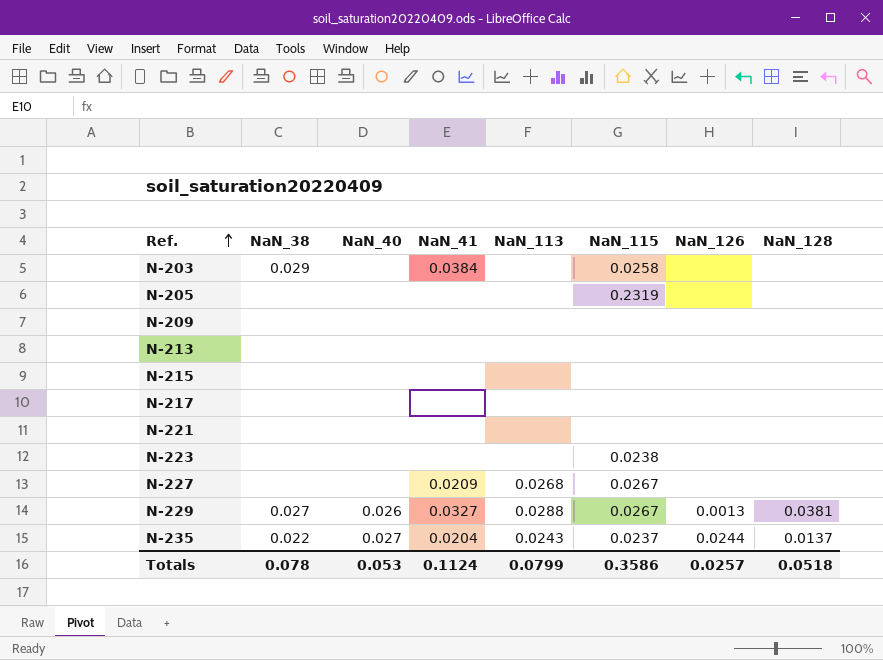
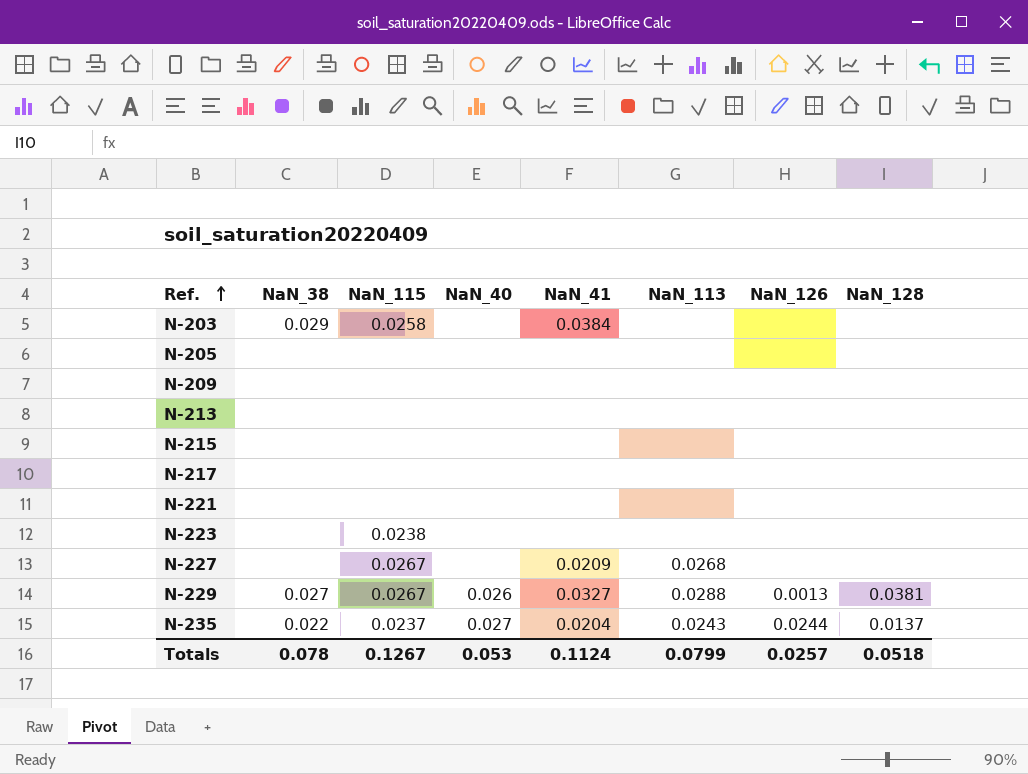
column NaN_115 | position: 6 -> 3
N-205 | NaN_115: 0.2319 -> none
Totals | NaN_115: 0.3586 -> 0.1267

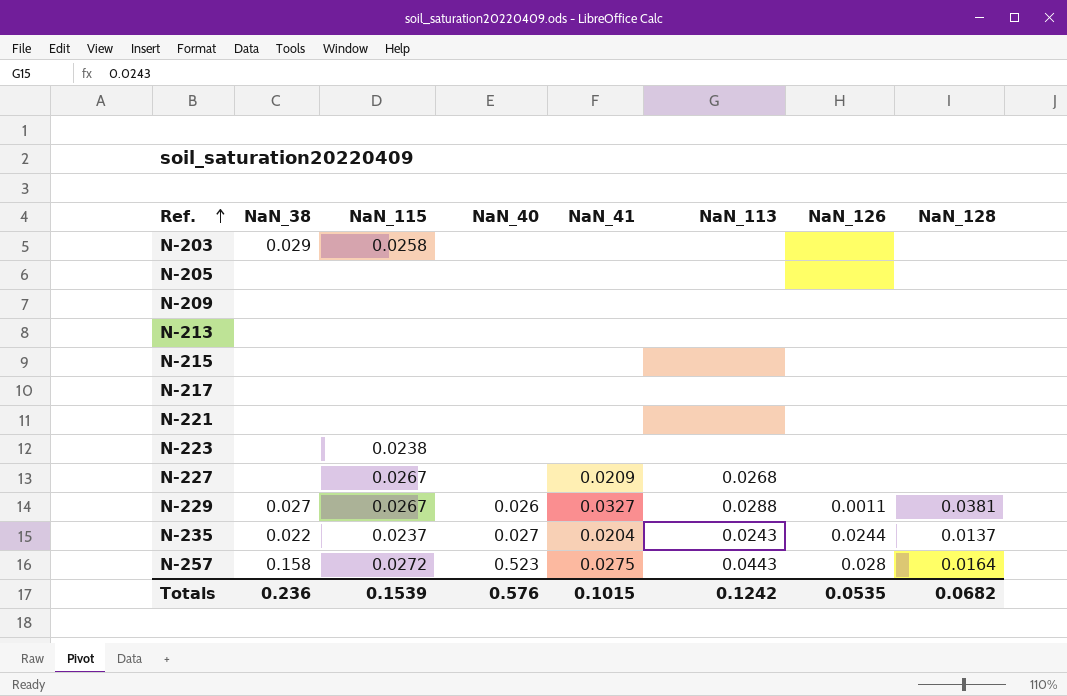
N-203 | NaN_41: 0.0384 -> none
N-229 | NaN_126: 0.0013 -> 0.0011
row N-257: none -> 0.158 | 0.0272 | 0.523 | 0.0275 | 0.0443 | 0.028 | 0.0164
Totals | NaN_38: 0.078 -> 0.236
Totals | NaN_115: 0.1267 -> 0.1539
Totals | NaN_40: 0.053 -> 0.576
Totals | NaN_41: 0.1124 -> 0.1015
Totals | NaN_113: 0.0799 -> 0.1242
Totals | NaN_126: 0.0257 -> 0.0535
Totals | NaN_128: 0.0518 -> 0.0682

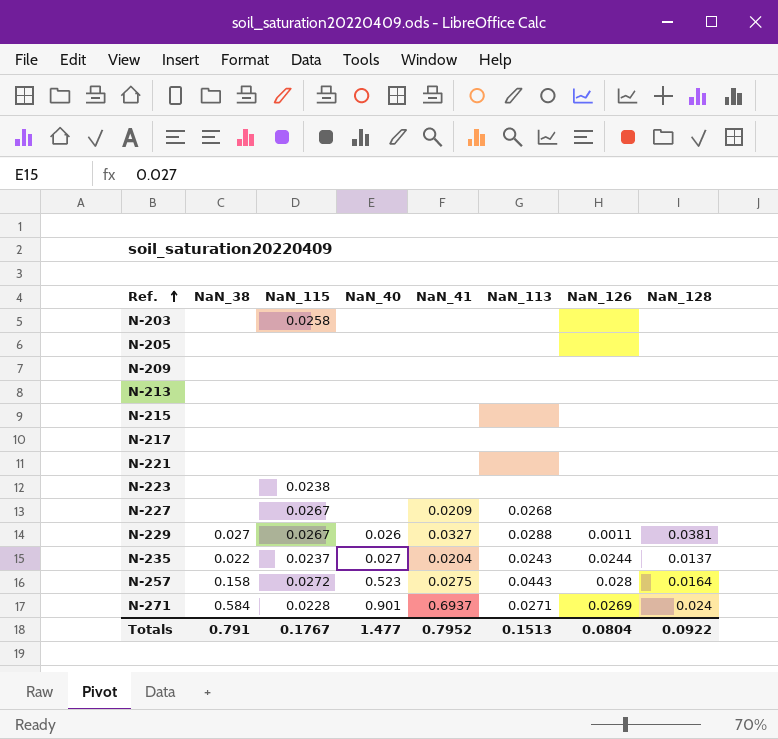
N-203 | NaN_38: 0.029 -> none
row N-271: none -> 0.584 | 0.0228 | 0.901 | 0.6937 | 0.0271 | 0.0269 | 0.024
Totals | NaN_38: 0.236 -> 0.791
Totals | NaN_115: 0.1539 -> 0.1767
Totals | NaN_40: 0.576 -> 1.477
Totals | NaN_41: 0.1015 -> 0.7952
Totals | NaN_113: 0.1242 -> 0.1513
Totals | NaN_126: 0.0535 -> 0.0804
Totals | NaN_128: 0.0682 -> 0.0922

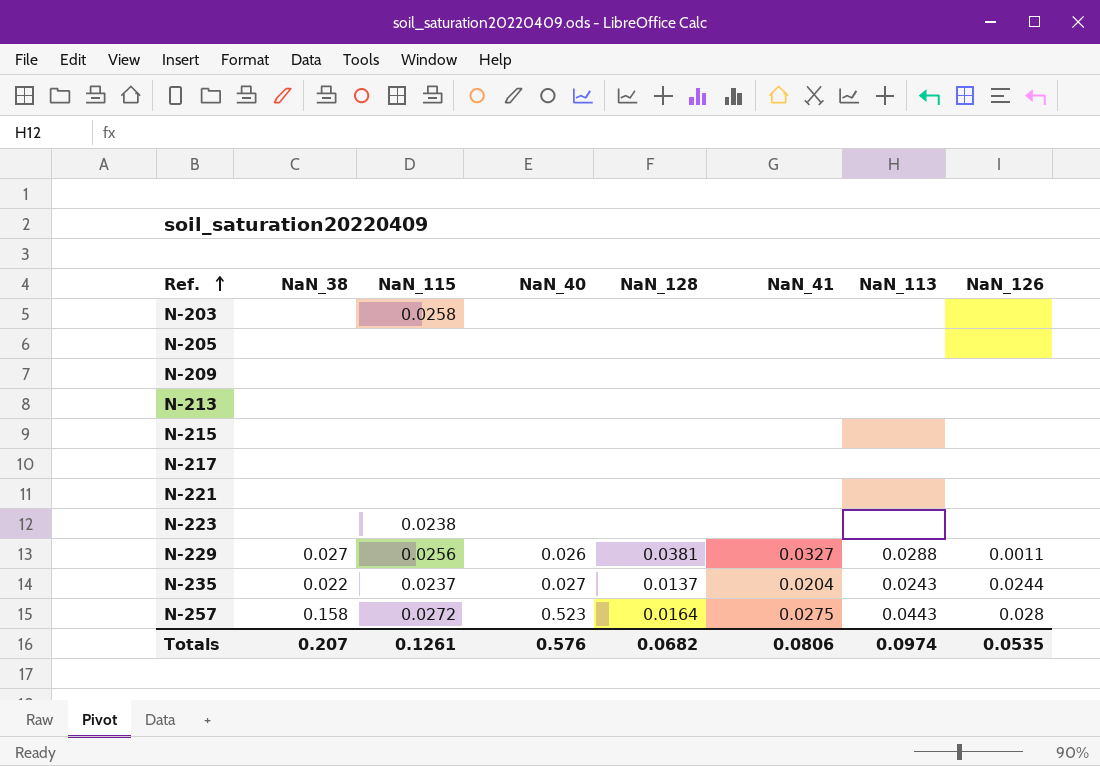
column NaN_128 | position: 8 -> 5
row N-227: none | 0.0267 | none | 0.0209 | 0.0268 | none | none -> none
row N-271: 0.584 | 0.0228 | 0.901 | 0.6937 | 0.0271 | 0.0269 | 0.024 -> none
N-229 | NaN_115: 0.0267 -> 0.0256
Totals | NaN_38: 0.791 -> 0.207
Totals | NaN_115: 0.1767 -> 0.1261
Totals | NaN_40: 1.477 -> 0.576
Totals | NaN_128: 0.0922 -> 0.0682
Totals | NaN_41: 0.7952 -> 0.0806
Totals | NaN_113: 0.1513 -> 0.0974
Totals | NaN_126: 0.0804 -> 0.0535

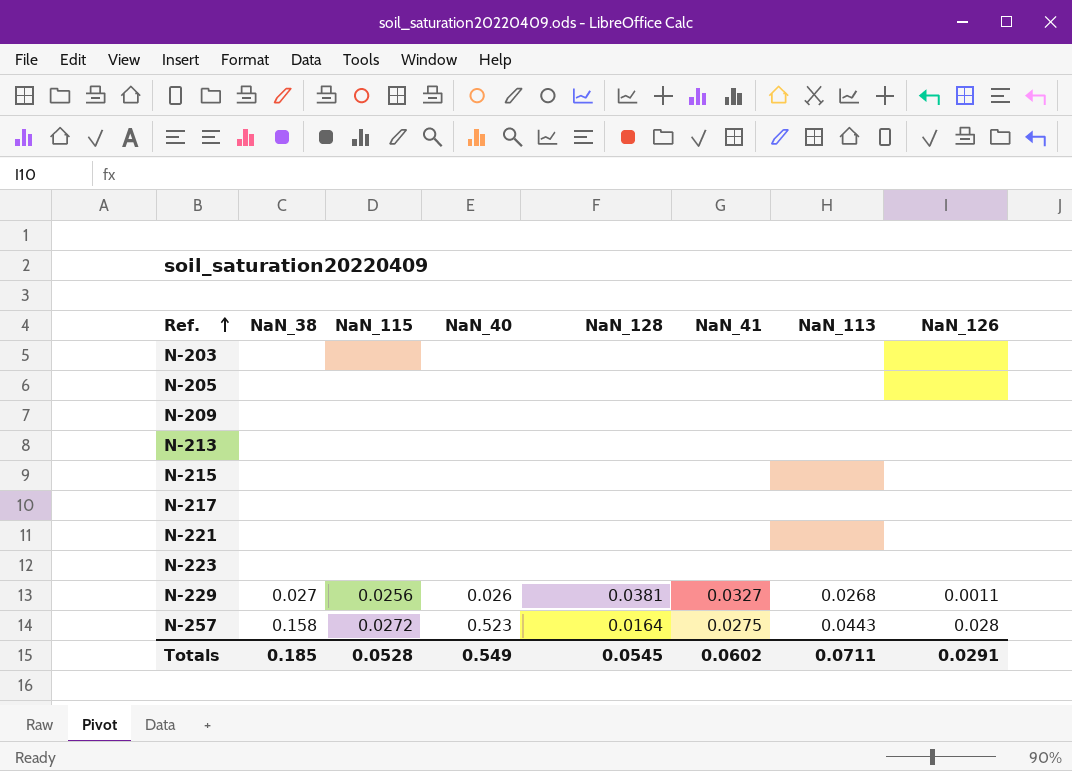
row N-235: 0.022 | 0.0237 | 0.027 | 0.0137 | 0.0204 | 0.0243 | 0.0244 -> none
N-203 | NaN_115: 0.0258 -> none
N-223 | NaN_115: 0.0238 -> none
N-229 | NaN_113: 0.0288 -> 0.0268
Totals | NaN_38: 0.207 -> 0.185
Totals | NaN_115: 0.1261 -> 0.0528
Totals | NaN_40: 0.576 -> 0.549
Totals | NaN_128: 0.0682 -> 0.0545
Totals | NaN_41: 0.0806 -> 0.0602
Totals | NaN_113: 0.0974 -> 0.0711
Totals | NaN_126: 0.0535 -> 0.0291

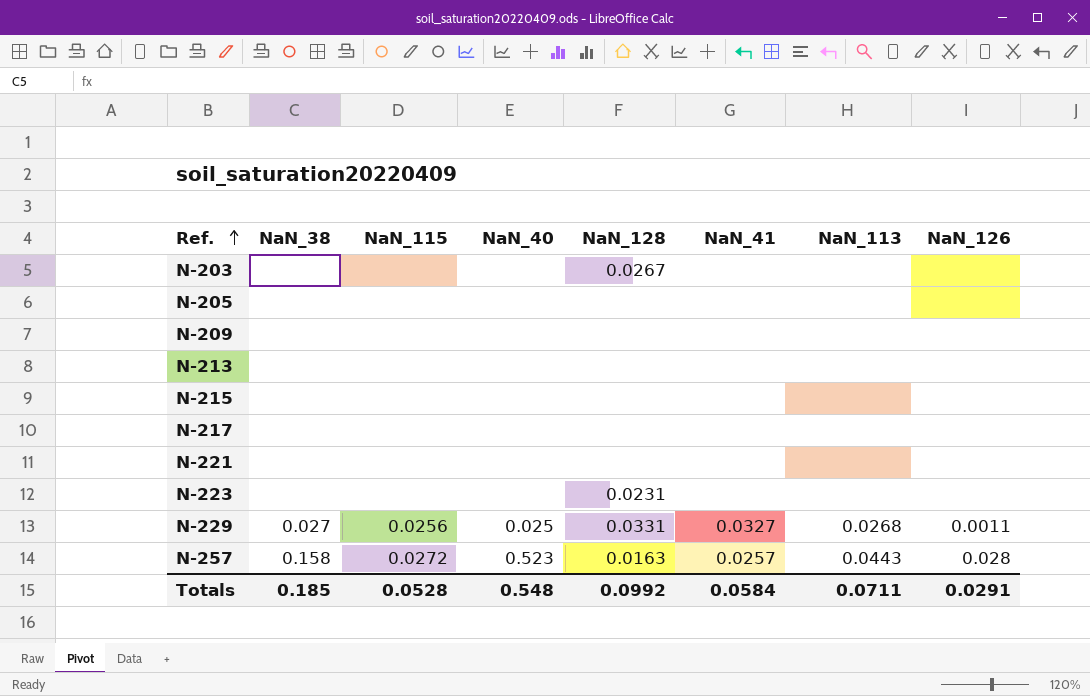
N-203 | NaN_128: none -> 0.0267
N-223 | NaN_128: none -> 0.0231
N-229 | NaN_40: 0.026 -> 0.025
N-229 | NaN_128: 0.0381 -> 0.0331
N-257 | NaN_128: 0.0164 -> 0.0163
N-257 | NaN_41: 0.0275 -> 0.0257
Totals | NaN_40: 0.549 -> 0.548
Totals | NaN_128: 0.0545 -> 0.0992
Totals | NaN_41: 0.0602 -> 0.0584

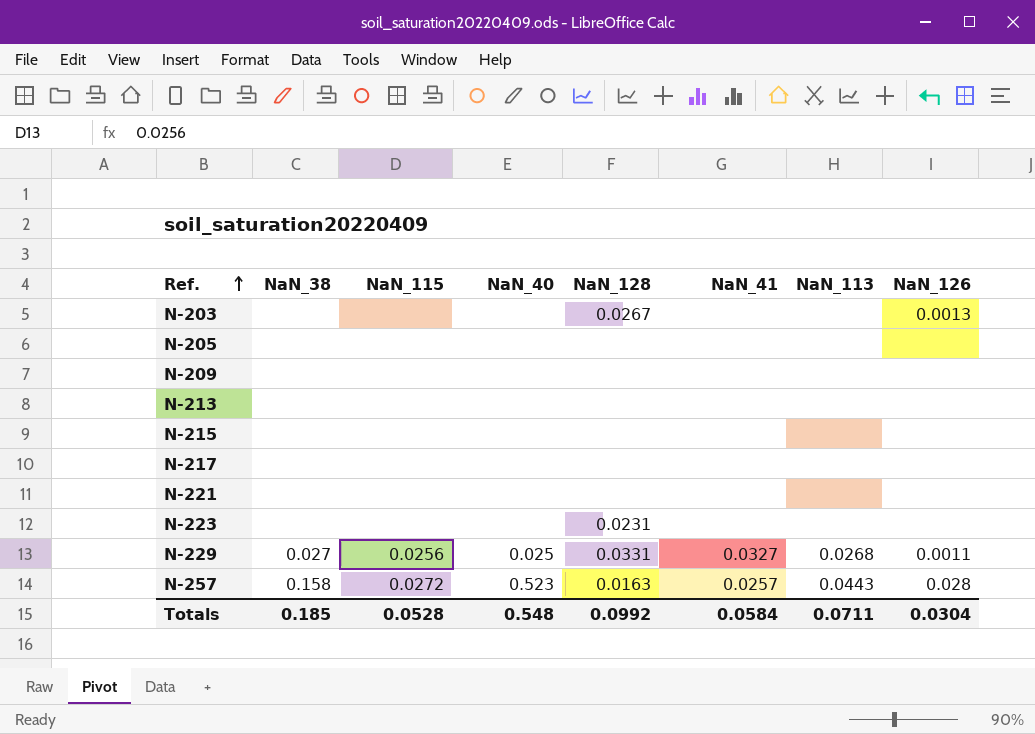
N-203 | NaN_126: none -> 0.0013
Totals | NaN_126: 0.0291 -> 0.0304

